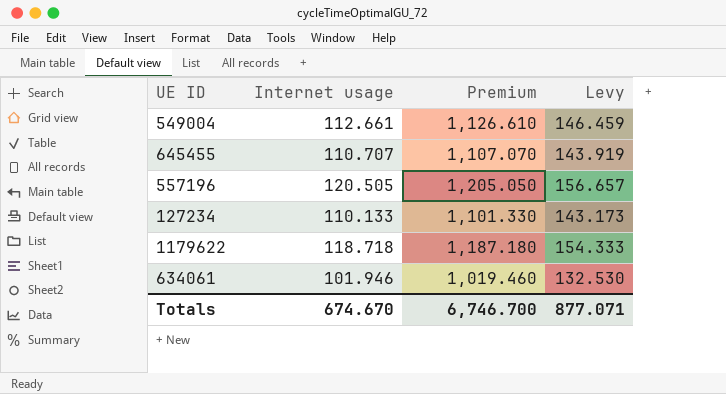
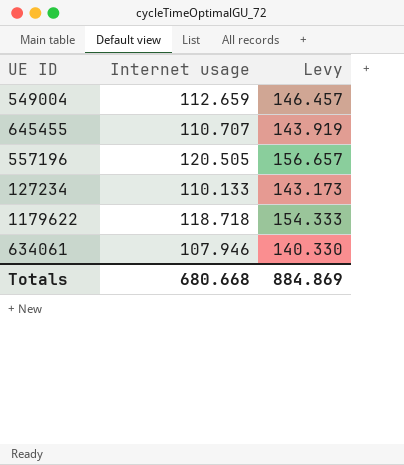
column Premium | formula: [Internet usage] * 10 -> none
549004 | Internet usage: 112.661 -> 112.659
549004 | Levy: 146.459 -> 146.457
634061 | Internet usage: 101.946 -> 107.946
634061 | Levy: 132.530 -> 140.330
Totals | Internet usage: 674.670 -> 680.668
Totals | Levy: 877.071 -> 884.869

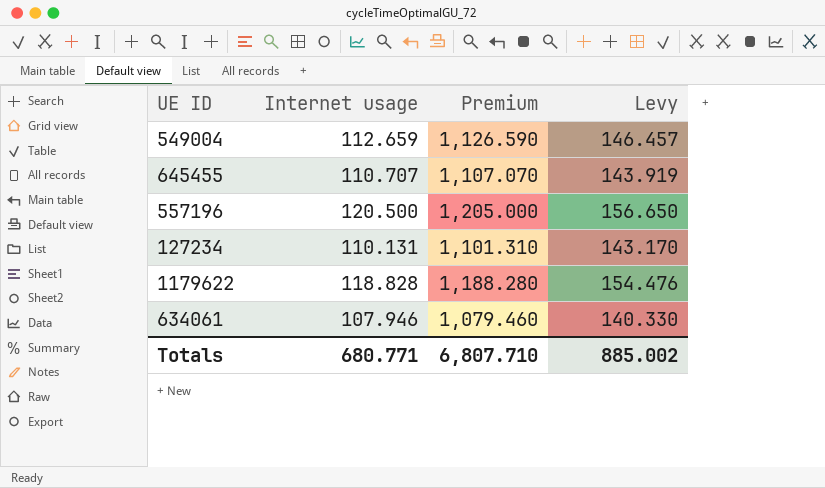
column Premium | formula: none -> [Internet usage] * 10
557196 | Internet usage: 120.505 -> 120.500
557196 | Levy: 156.657 -> 156.650
127234 | Internet usage: 110.133 -> 110.131
127234 | Levy: 143.173 -> 143.170
1179622 | Internet usage: 118.718 -> 118.828
1179622 | Levy: 154.333 -> 154.476
Totals | Internet usage: 680.668 -> 680.771
Totals | Levy: 884.869 -> 885.002

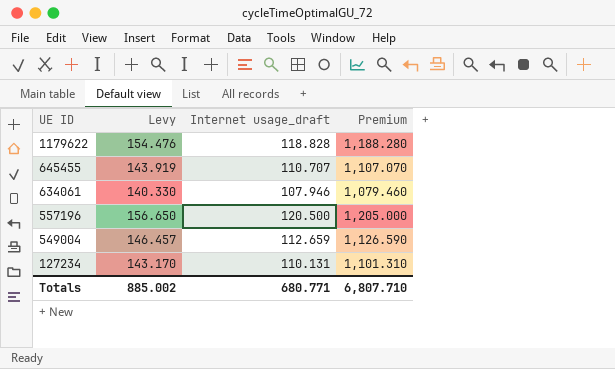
row order: none -> UE ID descending
column Levy | position: 4 -> 2
column name: Internet usage -> Internet usage_draft

